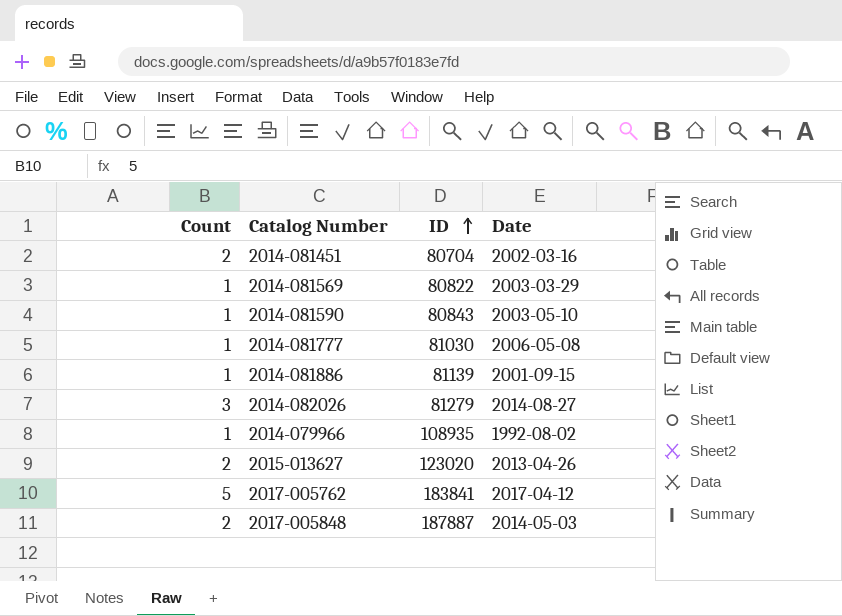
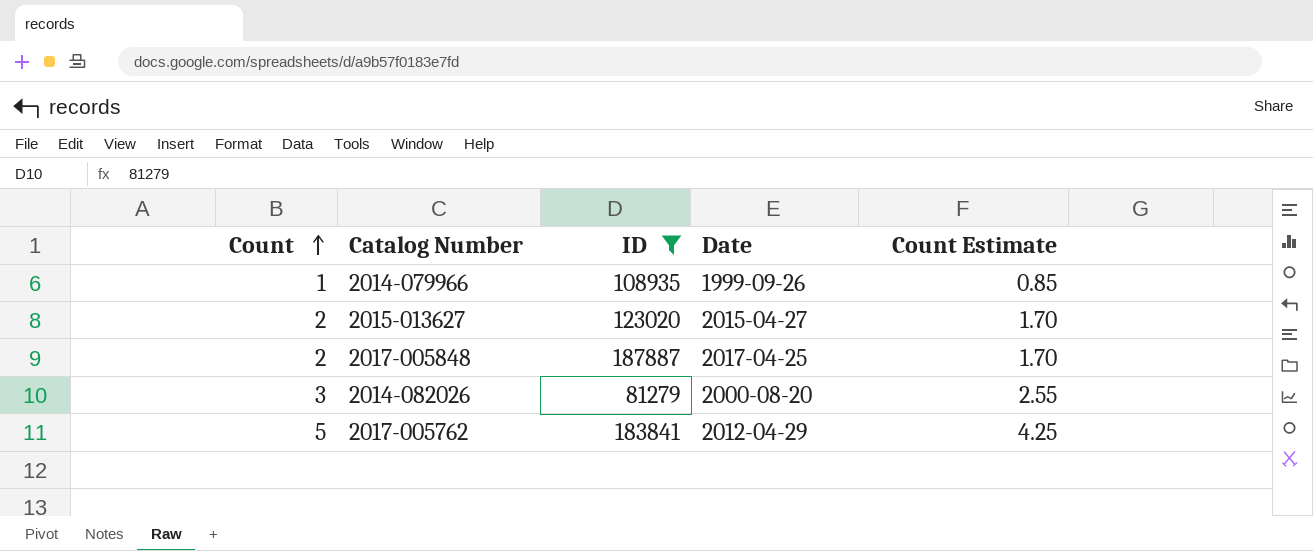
filter: none -> ID >= 81279
row order: ID ascending -> Count ascending
column Count Estimate | formula: none -> [Count] * 0.85
2014-079966 | Date: 1992-08-02 -> 1999-09-26
2015-013627 | Date: 2013-04-26 -> 2015-04-27
2017-005848 | Date: 2014-05-03 -> 2017-04-25
2014-082026 | Date: 2014-08-27 -> 2000-08-20
2017-005762 | Date: 2017-04-12 -> 2012-04-29

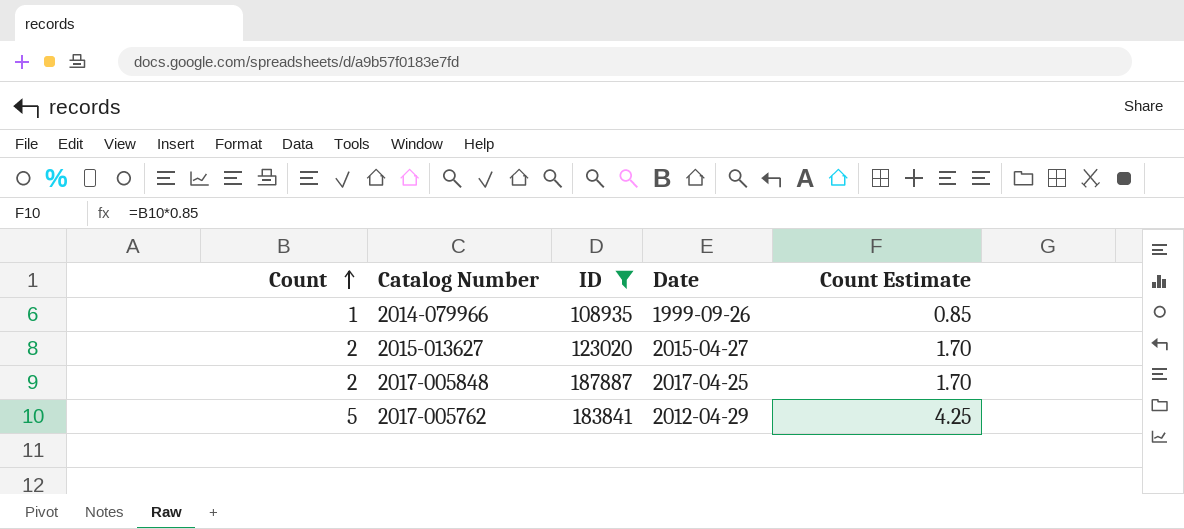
row 2014-082026: 3 | 81279 | 2000-08-20 | 2.55 -> none

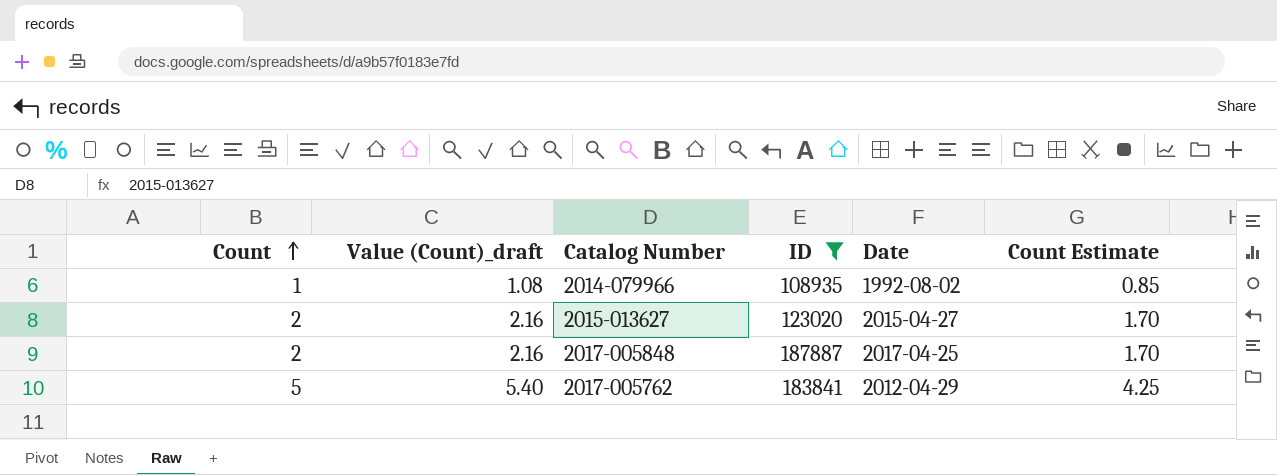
column Value (Count)_draft | formula: none -> [Count] * 1.08
2014-079966 | Date: 1999-09-26 -> 1992-08-02

